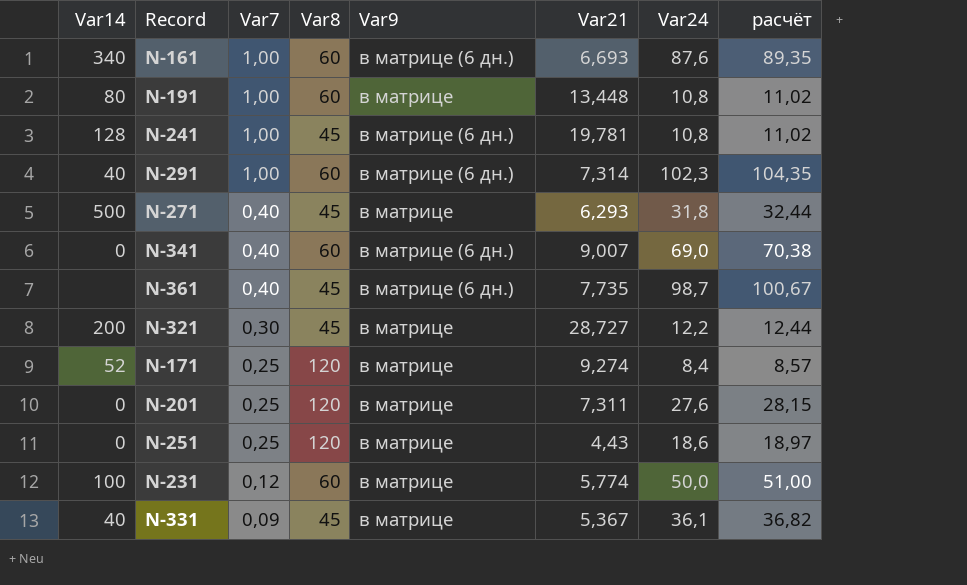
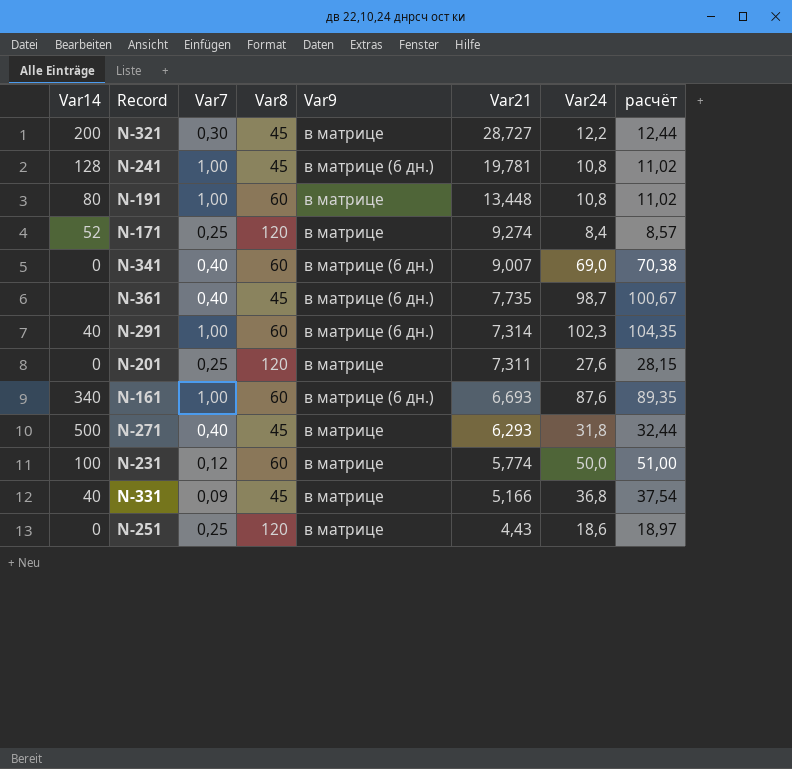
row order: Var7 descending -> Var21 descending
N-331 | Var21: 5,367 -> 5,166
N-331 | Var24: 36,1 -> 36,8
N-331 | расчёт: 36,82 -> 37,54

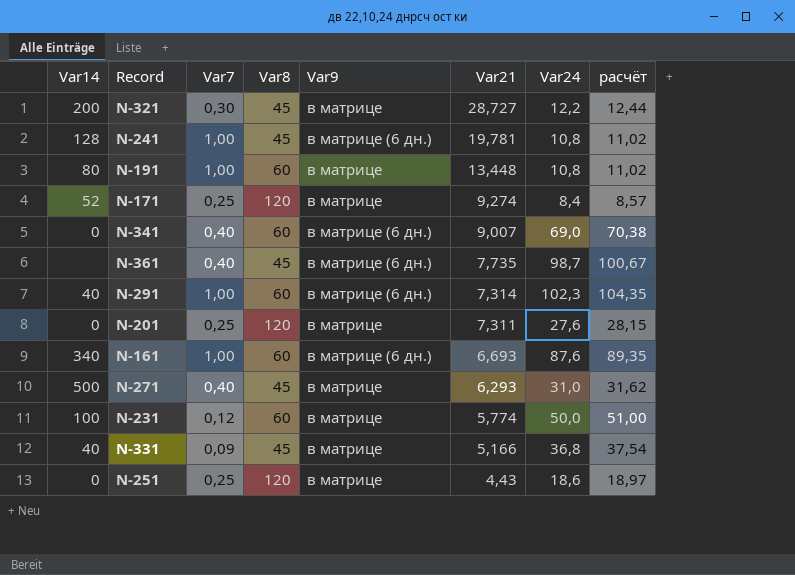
N-271 | Var24: 31,8 -> 31,0
N-271 | расчёт: 32,44 -> 31,62

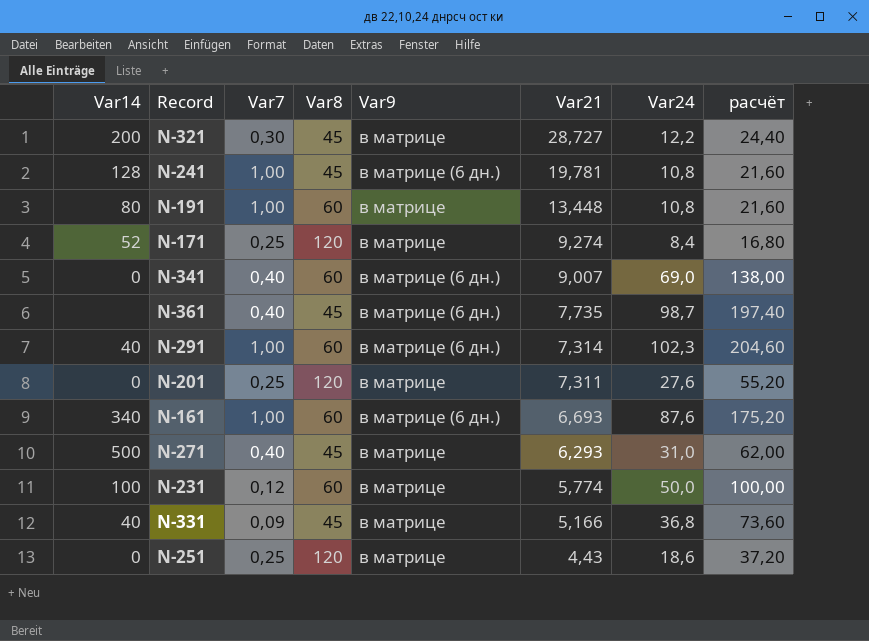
column расчёт | formula: [Var24] * 1,02 -> [Var24] * 2

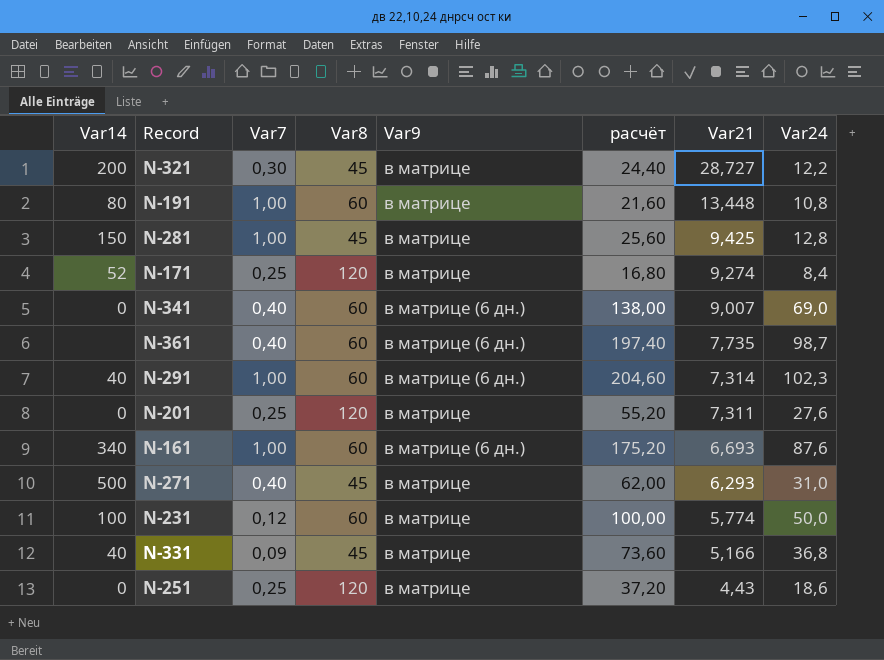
column расчёт | position: 8 -> 6
row N-241: 128 | 1,00 | 45 | в матрице (6 дн.) | 19,781 | 10,8 | 21,60 -> none
row N-281: none -> 150 | 1,00 | 45 | в матрице | 25,60 | 9,425 | 12,8
N-361 | Var8: 45 -> 60

